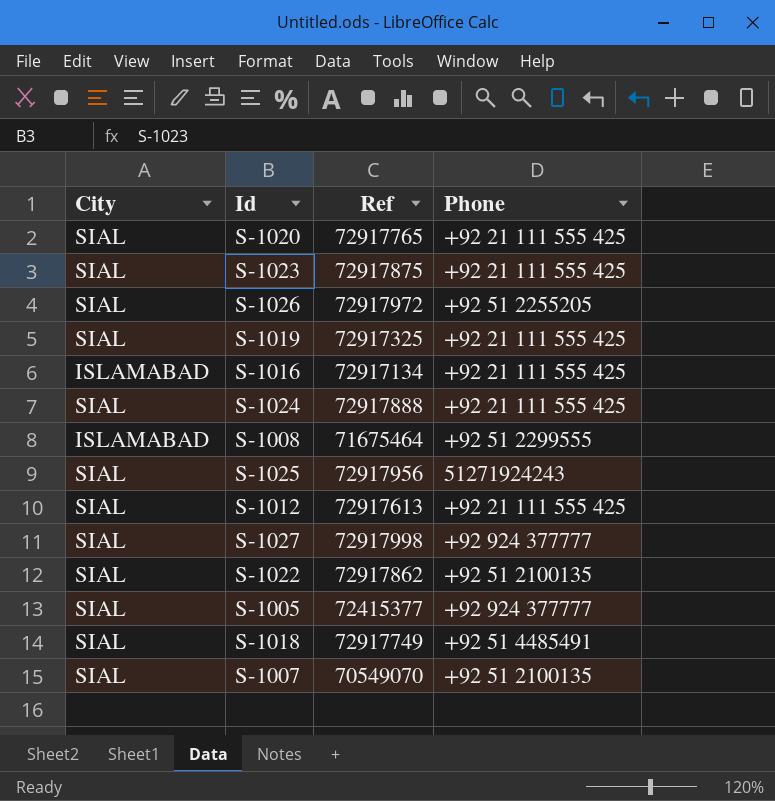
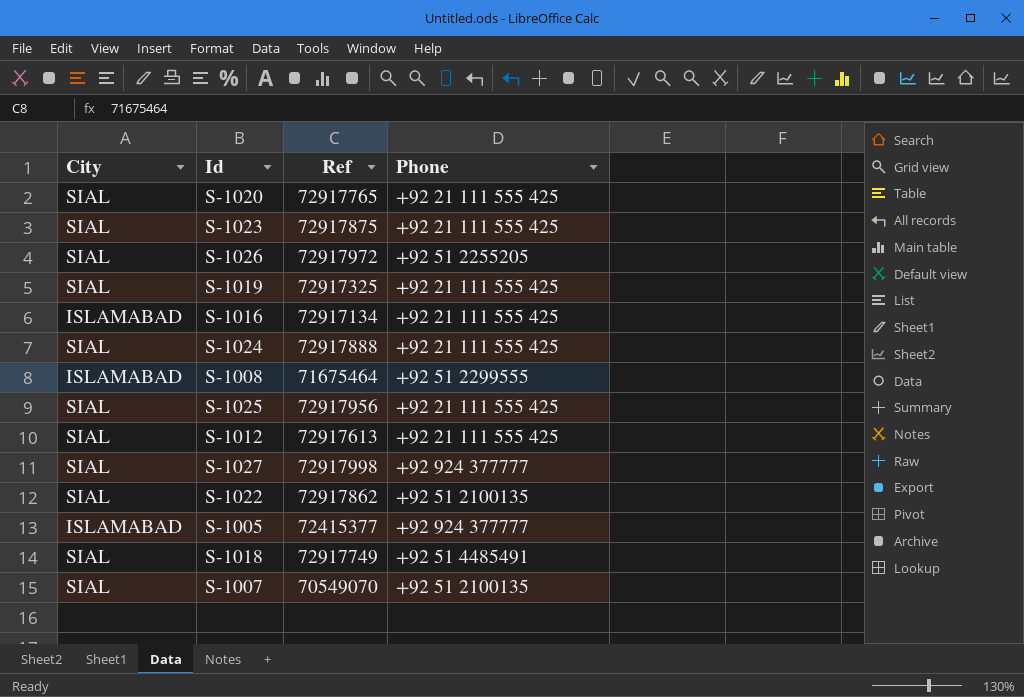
S-1025 | Phone: 51271924243 -> +92 21 111 555 425
S-1005 | City: SIAL -> ISLAMABAD

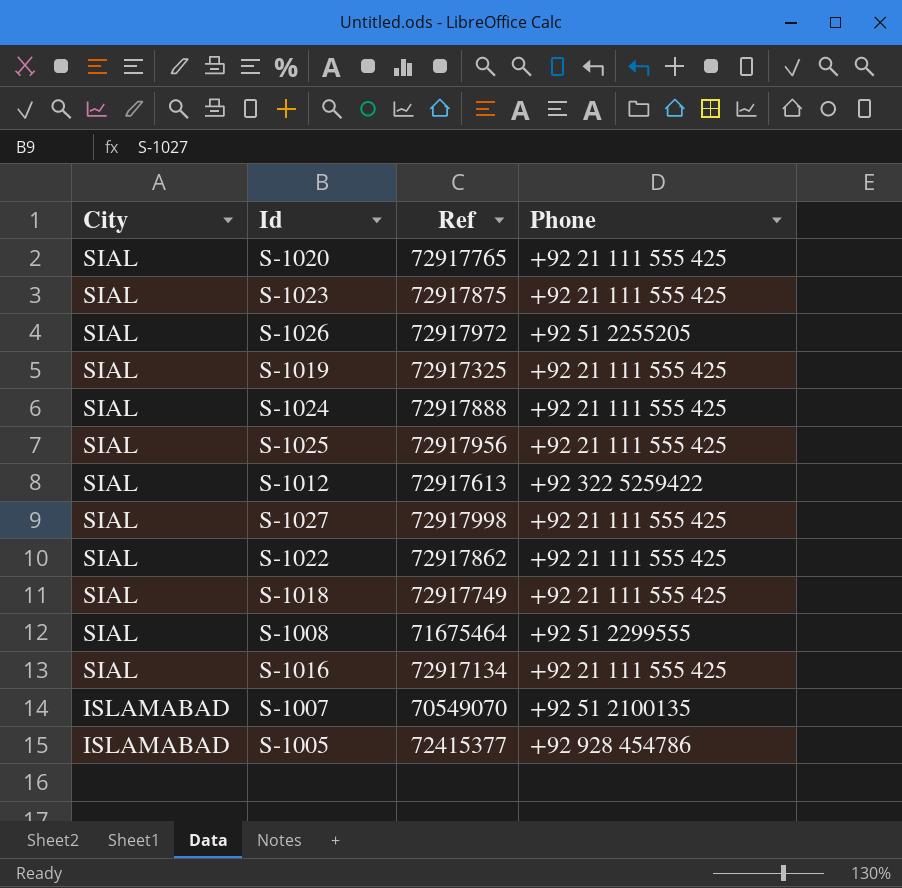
row order: none -> City descending
S-1012 | Phone: +92 21 111 555 425 -> +92 322 5259422
S-1027 | Phone: +92 924 377777 -> +92 21 111 555 425
S-1022 | Phone: +92 51 2100135 -> +92 21 111 555 425
S-1018 | Phone: +92 51 4485491 -> +92 21 111 555 425
S-1008 | City: ISLAMABAD -> SIAL
S-1016 | City: ISLAMABAD -> SIAL
S-1007 | City: SIAL -> ISLAMABAD
S-1005 | Phone: +92 924 377777 -> +92 928 454786

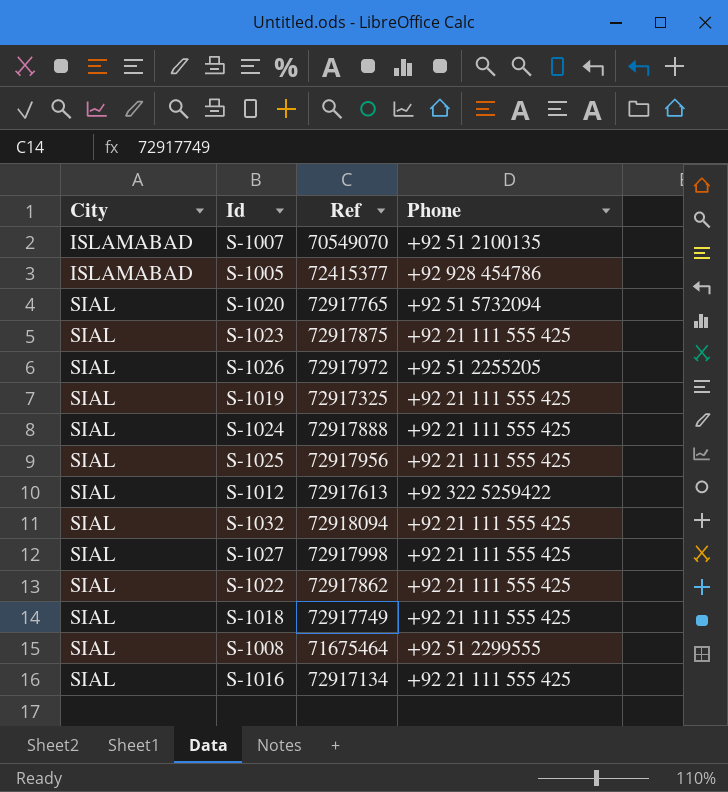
row order: City descending -> City ascending
S-1020 | Phone: +92 21 111 555 425 -> +92 51 5732094
row S-1032: none -> SIAL | 72918094 | +92 21 111 555 425

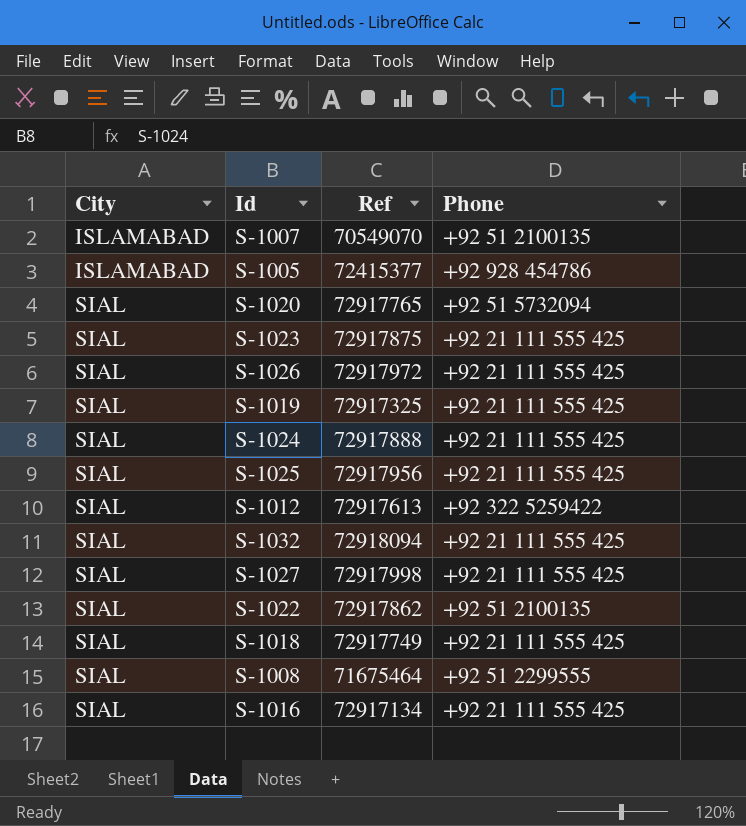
S-1026 | Phone: +92 51 2255205 -> +92 21 111 555 425
S-1022 | Phone: +92 21 111 555 425 -> +92 51 2100135

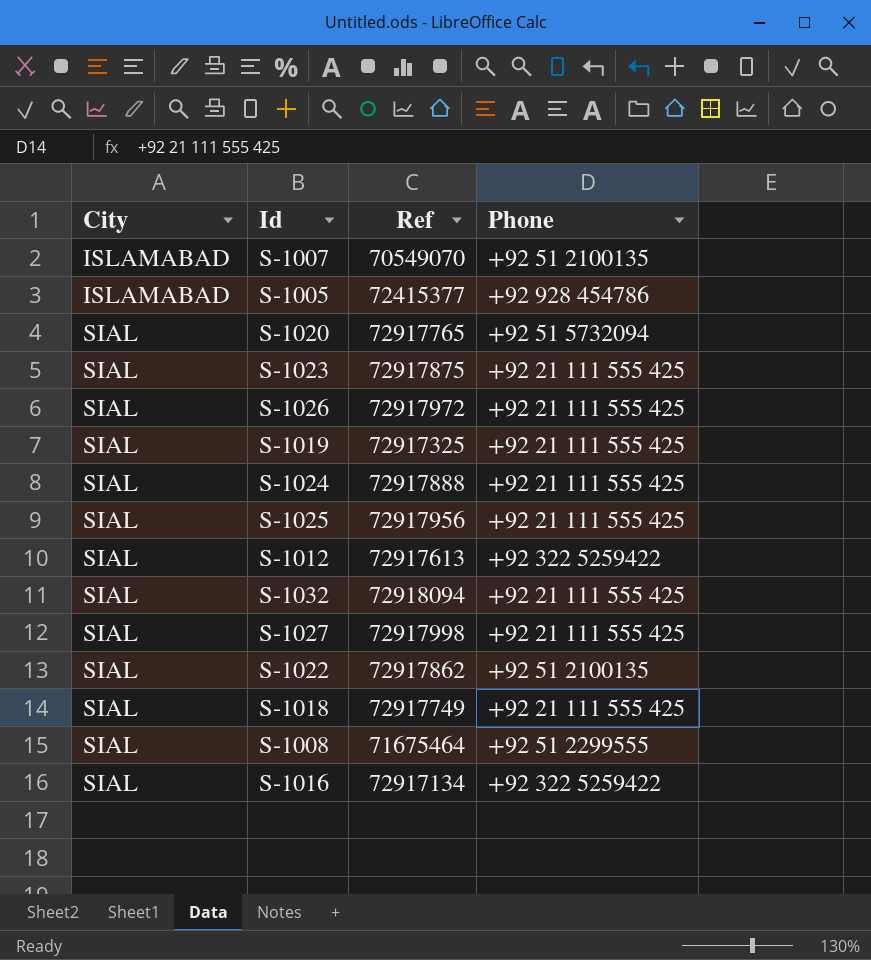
S-1016 | Phone: +92 21 111 555 425 -> +92 322 5259422

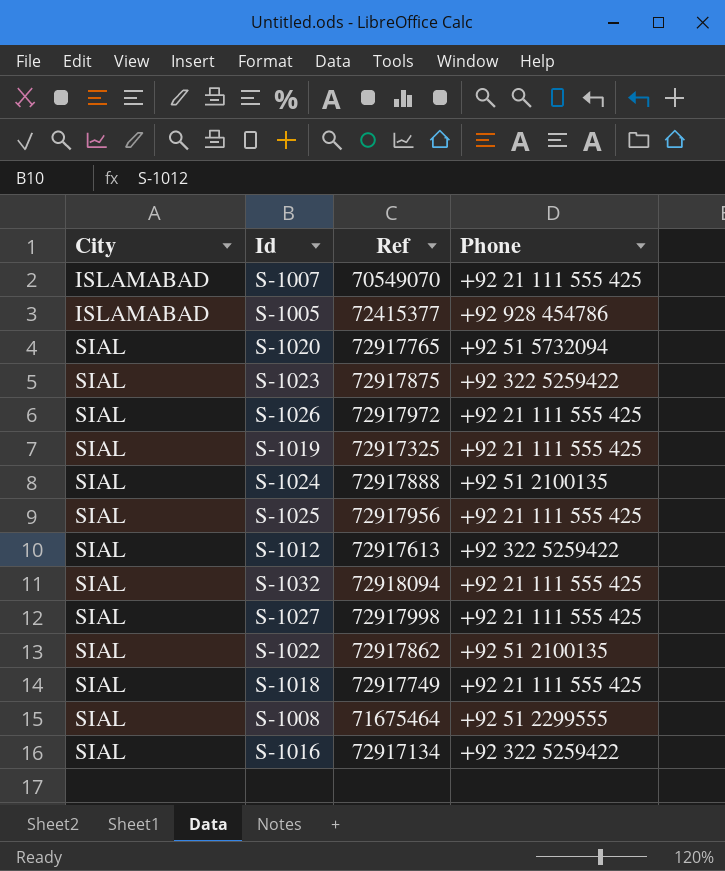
S-1007 | Phone: +92 51 2100135 -> +92 21 111 555 425
S-1023 | Phone: +92 21 111 555 425 -> +92 322 5259422
S-1024 | Phone: +92 21 111 555 425 -> +92 51 2100135

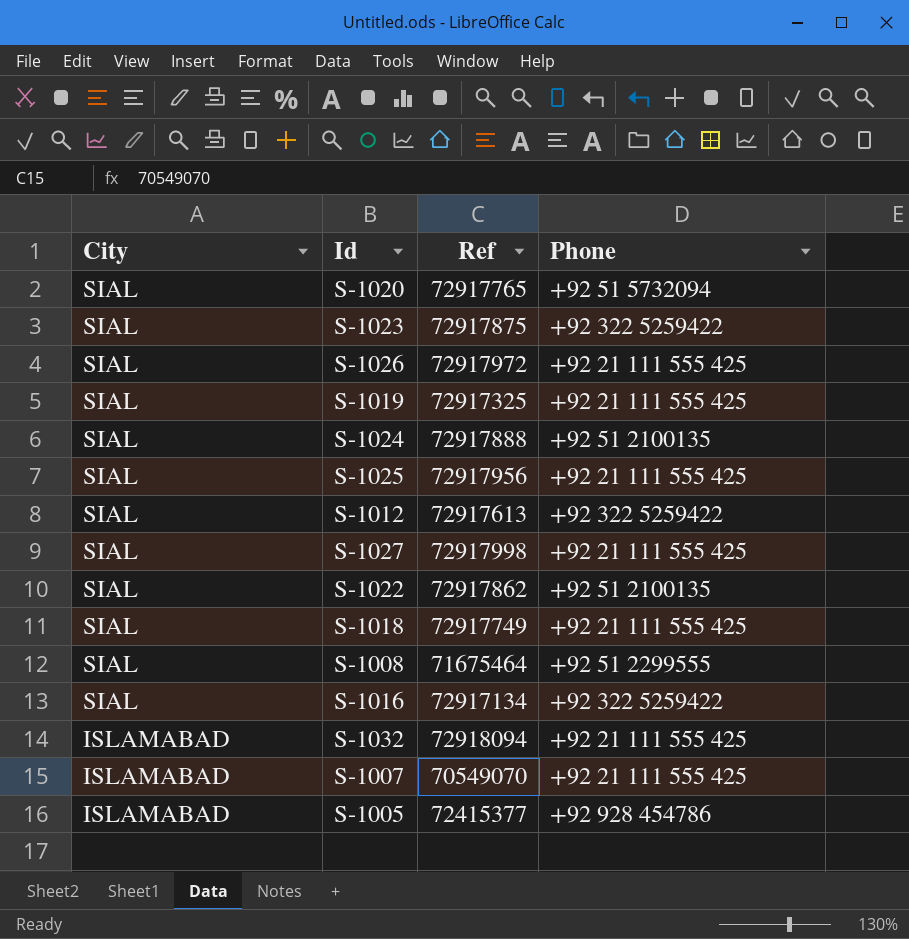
row order: City ascending -> City descending
S-1032 | City: SIAL -> ISLAMABAD

